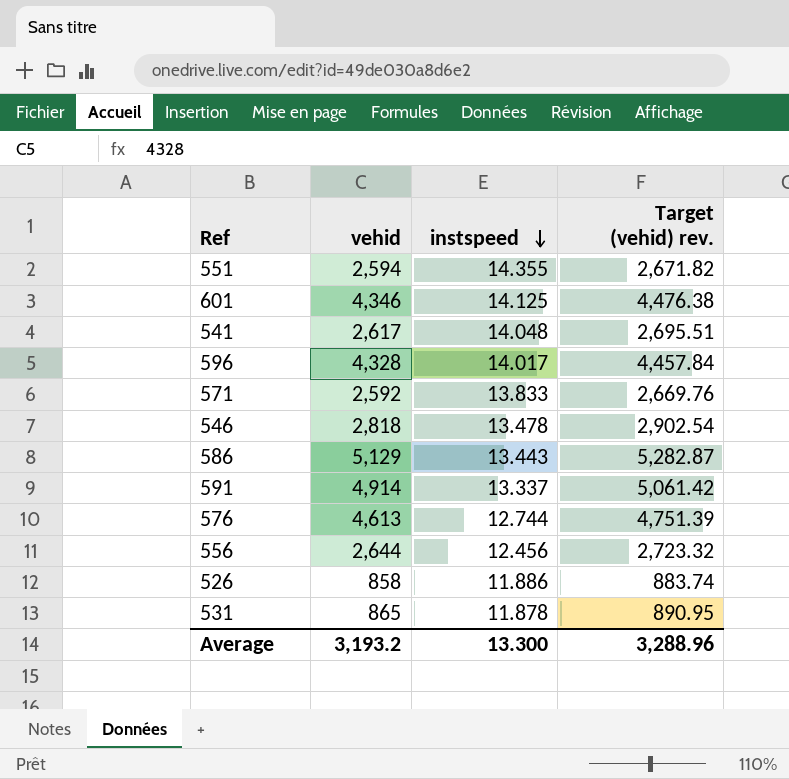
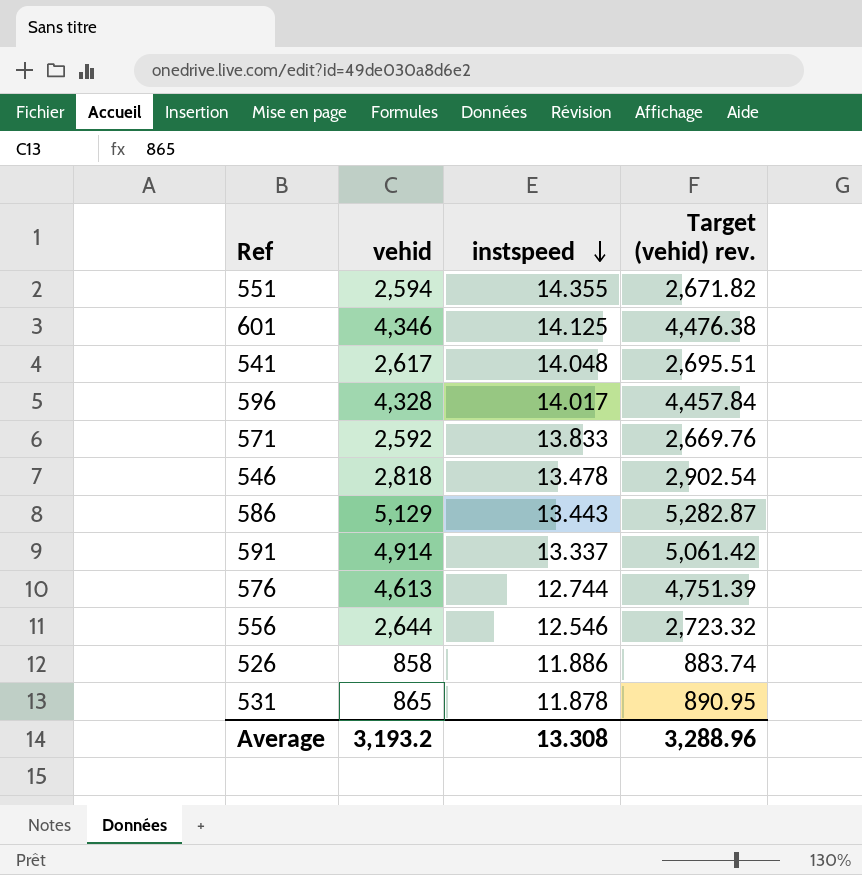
556 | instspeed: 12.456 -> 12.546
Average | instspeed: 13.300 -> 13.308

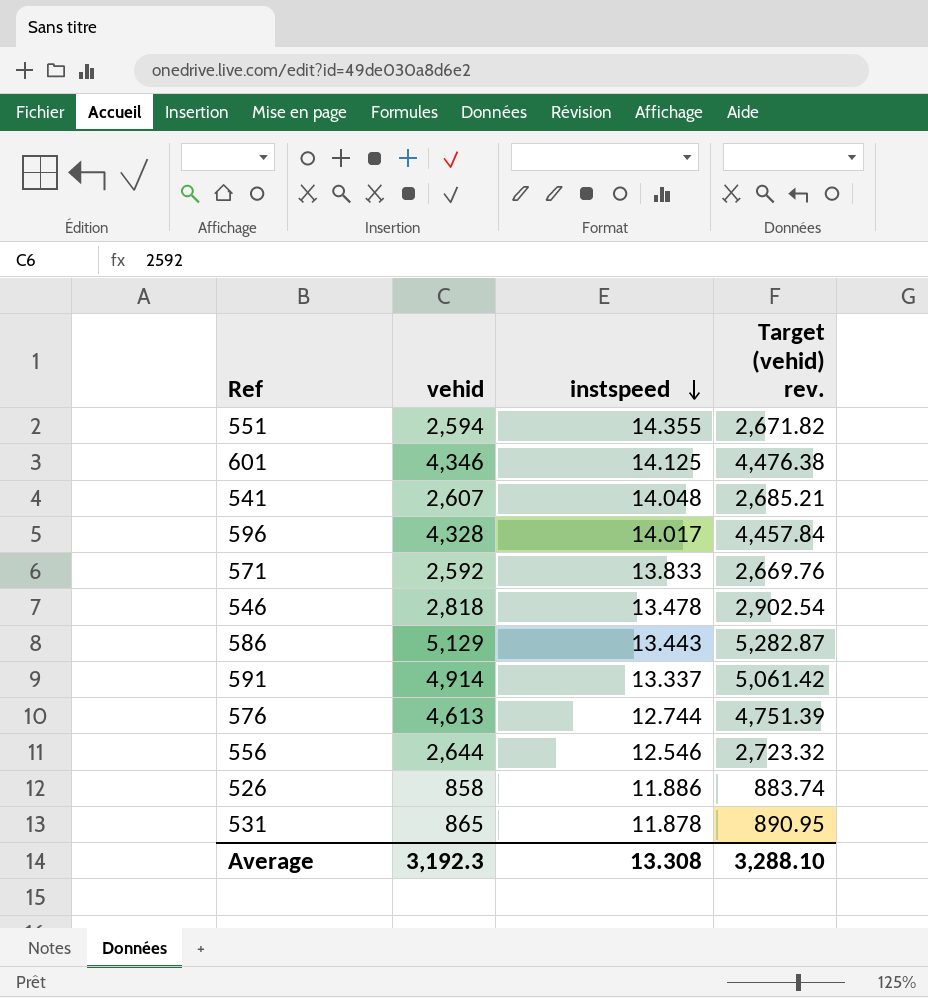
541 | vehid: 2,617 -> 2,607
541 | Target (vehid) rev.: 2,695.51 -> 2,685.21
Average | vehid: 3,193.2 -> 3,192.3
Average | Target (vehid) rev.: 3,288.96 -> 3,288.10

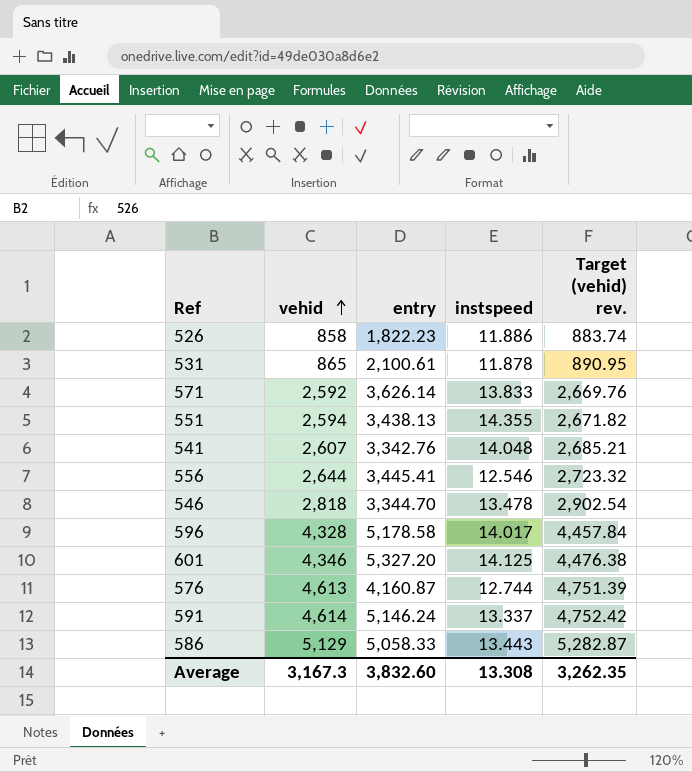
row order: instspeed descending -> vehid ascending
column entry | position: none -> 3
591 | vehid: 4,914 -> 4,614
591 | Target (vehid) rev.: 5,061.42 -> 4,752.42
Average | vehid: 3,192.3 -> 3,167.3
Average | Target (vehid) rev.: 3,288.10 -> 3,262.35

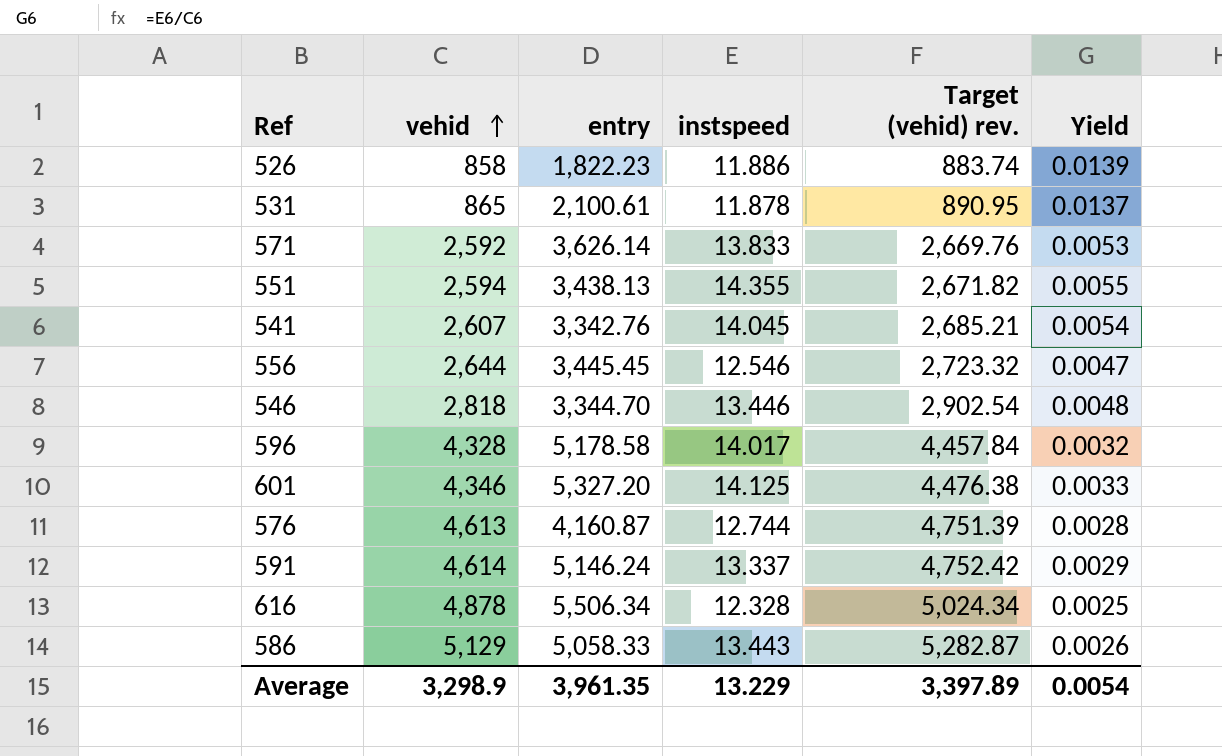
column Yield | formula: none -> [instspeed] / [vehid]
541 | instspeed: 14.048 -> 14.045
556 | entry: 3,445.41 -> 3,445.45
546 | instspeed: 13.478 -> 13.446
row 616: none -> 4,878 | 5,506.34 | 12.328 | 5,024.34 | 0.0025
Average | vehid: 3,167.3 -> 3,298.9
Average | entry: 3,832.60 -> 3,961.35
Average | instspeed: 13.308 -> 13.229
Average | Target (vehid) rev.: 3,262.35 -> 3,397.89

